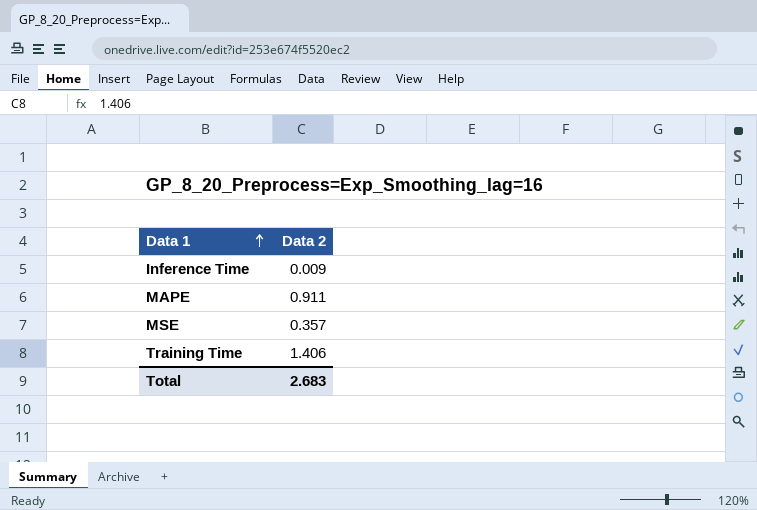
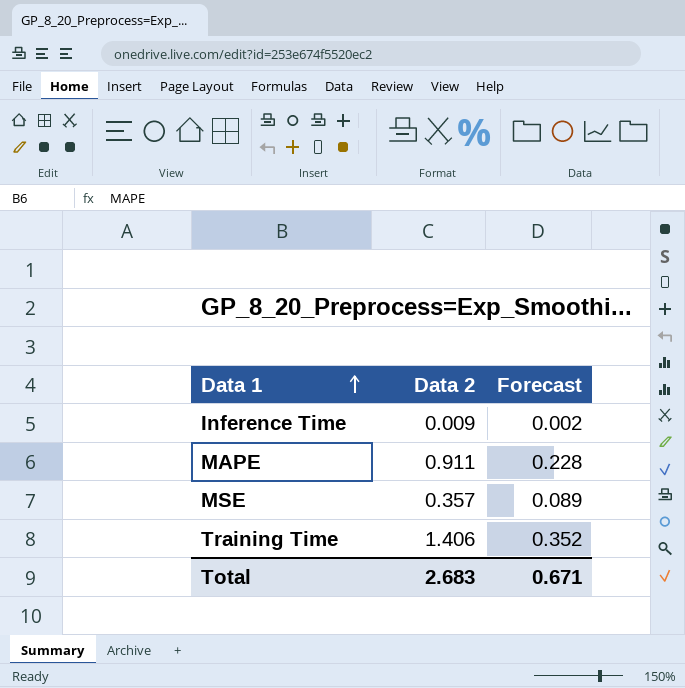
column Forecast | formula: none -> [Data 2] * 0.25

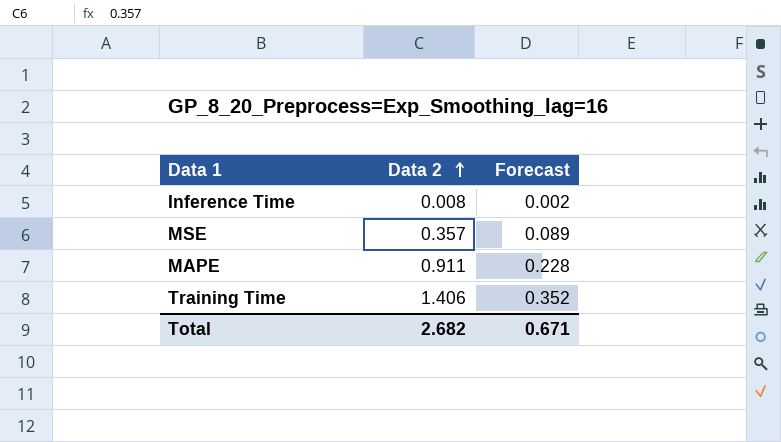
row order: Data 1 ascending -> Data 2 ascending
Inference Time | Data 2: 0.009 -> 0.008
Total | Data 2: 2.683 -> 2.682

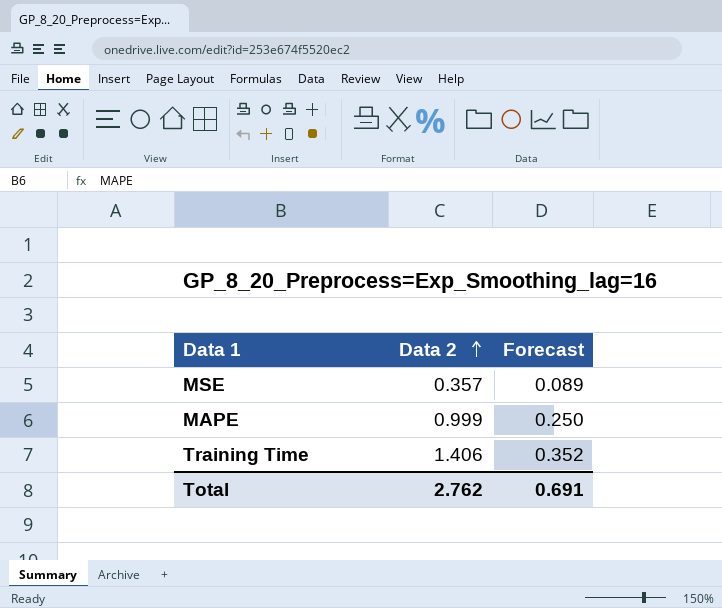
row Inference Time: 0.008 | 0.002 -> none
MAPE | Data 2: 0.911 -> 0.999
MAPE | Forecast: 0.228 -> 0.250
Total | Data 2: 2.682 -> 2.762
Total | Forecast: 0.671 -> 0.691

